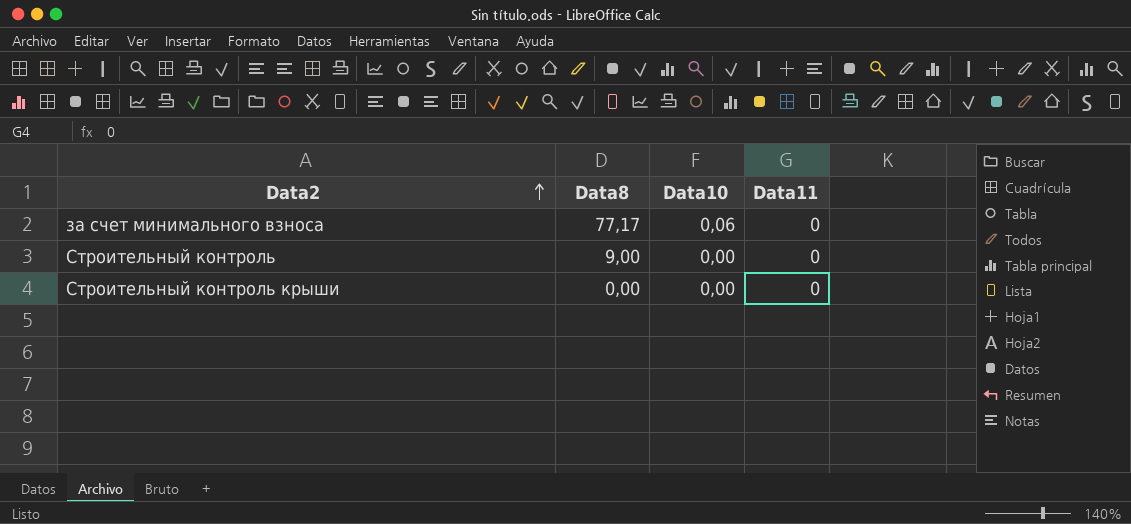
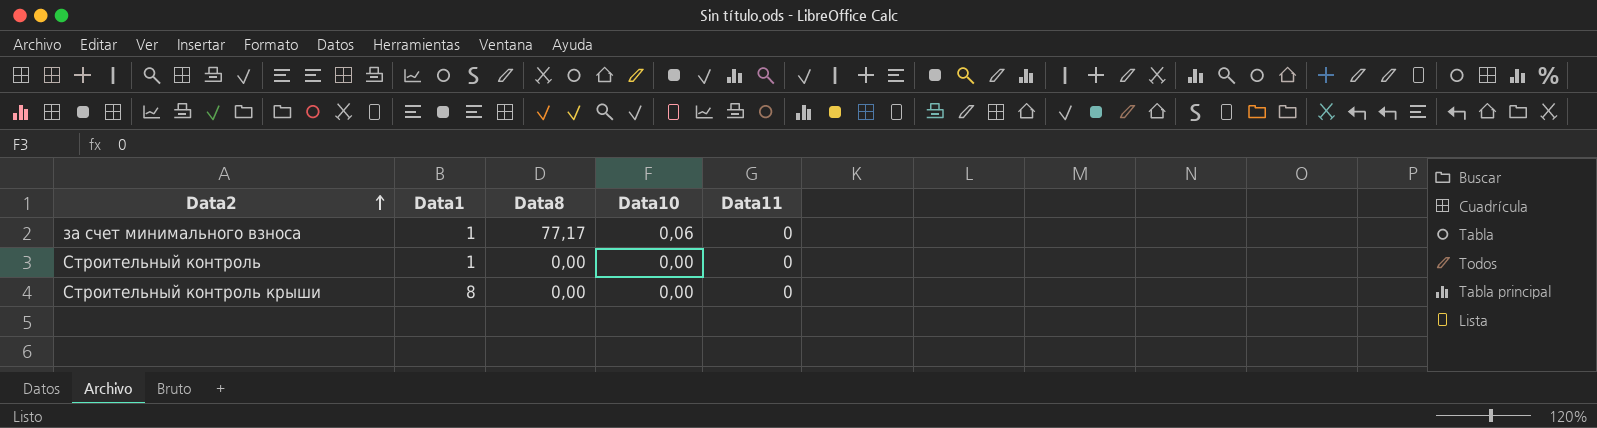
column Data1 | position: none -> 2
Строительный контроль | Data8: 9,00 -> 0,00

